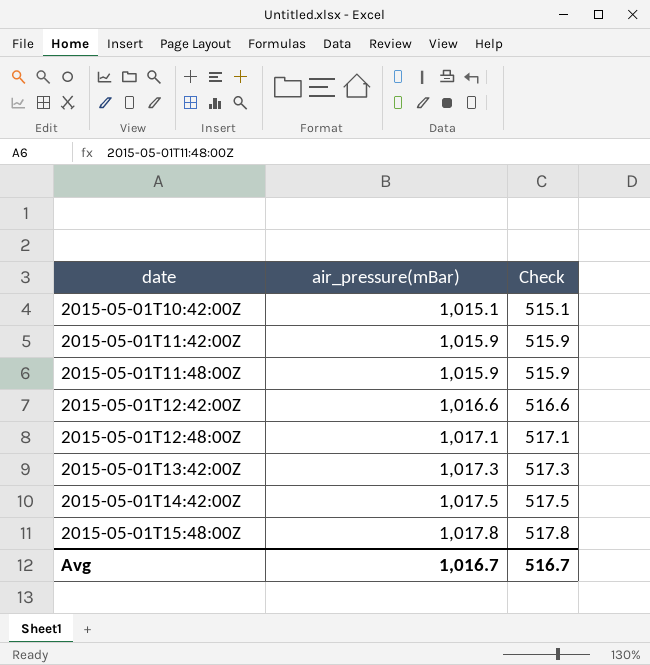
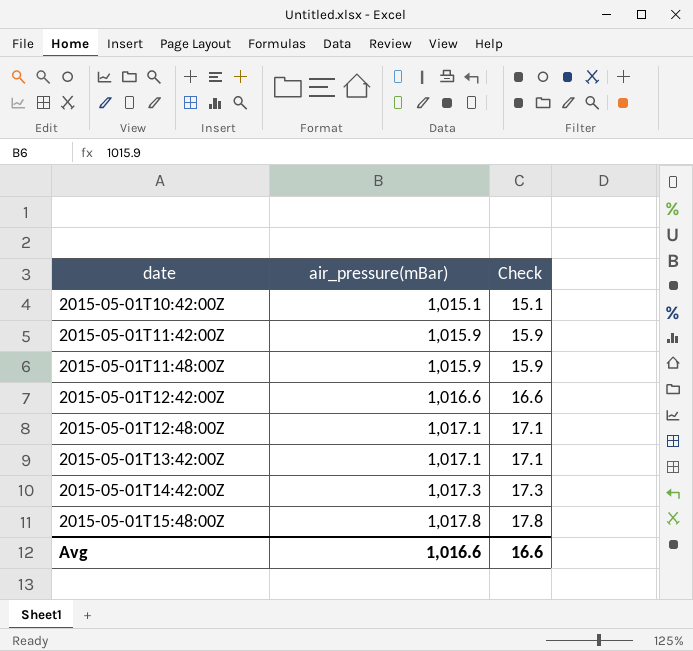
column Check | formula: [air_pressure(mBar)] - 500 -> [air_pressure(mBar)] - 1000
2015-05-01T13:42:00Z | air_pressure(mBar): 1,017.3 -> 1,017.1
2015-05-01T14:42:00Z | air_pressure(mBar): 1,017.5 -> 1,017.3
Avg | air_pressure(mBar): 1,016.7 -> 1,016.6
Avg | Check: 516.7 -> 16.6

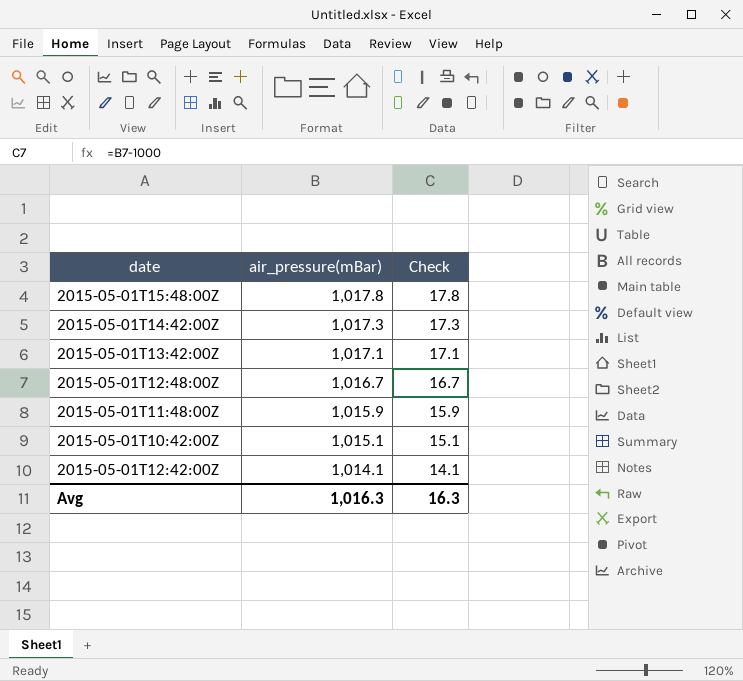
row order: date ascending -> air_pressure(mBar) descending
row 2015-05-01T11:42:00Z: 1,015.9 | 15.9 -> none
2015-05-01T12:48:00Z | air_pressure(mBar): 1,017.1 -> 1,016.7
2015-05-01T12:48:00Z | Check: 17.1 -> 16.7
2015-05-01T12:42:00Z | air_pressure(mBar): 1,016.6 -> 1,014.1
2015-05-01T12:42:00Z | Check: 16.6 -> 14.1
Avg | air_pressure(mBar): 1,016.6 -> 1,016.3
Avg | Check: 16.6 -> 16.3

